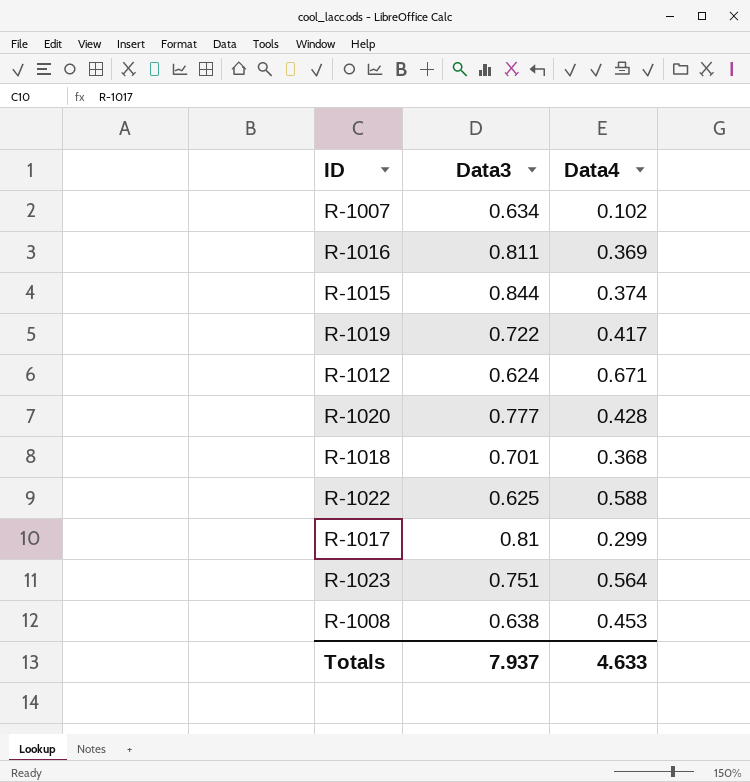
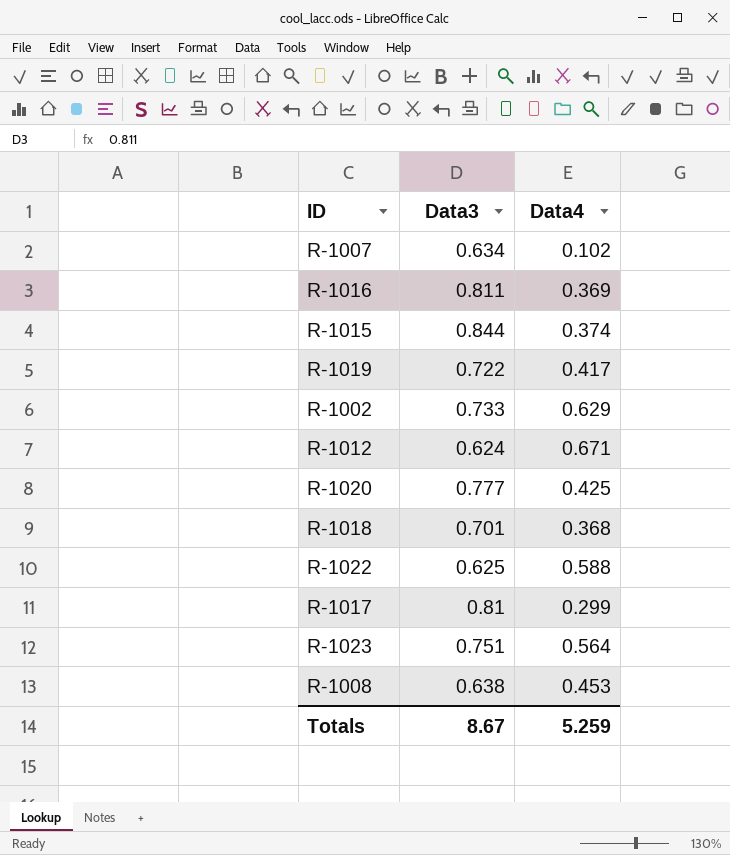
row R-1002: none -> 0.733 | 0.629
R-1020 | Data4: 0.428 -> 0.425
Totals | Data3: 7.937 -> 8.67
Totals | Data4: 4.633 -> 5.259

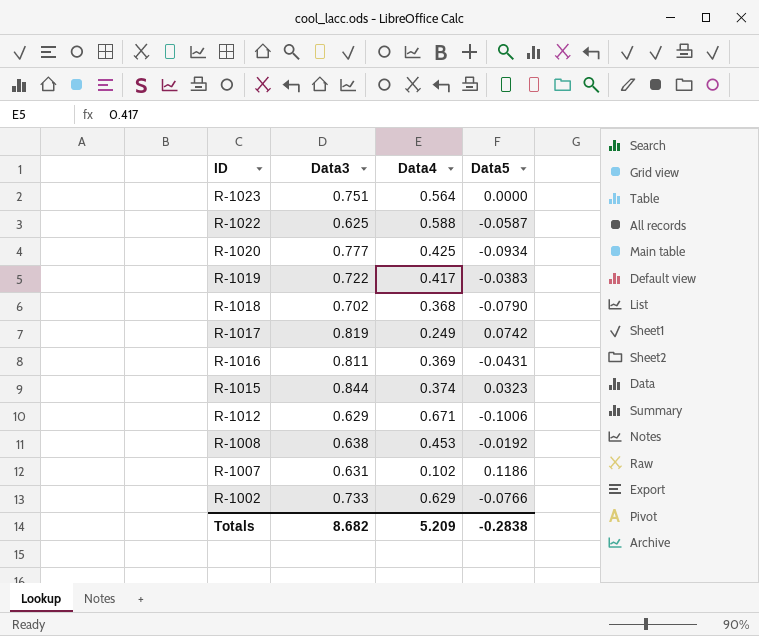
row order: none -> ID descending
column Data5 | position: none -> 4
R-1018 | Data3: 0.701 -> 0.702
R-1017 | Data3: 0.81 -> 0.819
R-1017 | Data4: 0.299 -> 0.249
R-1012 | Data3: 0.624 -> 0.629
R-1007 | Data3: 0.634 -> 0.631
Totals | Data3: 8.67 -> 8.682
Totals | Data4: 5.259 -> 5.209

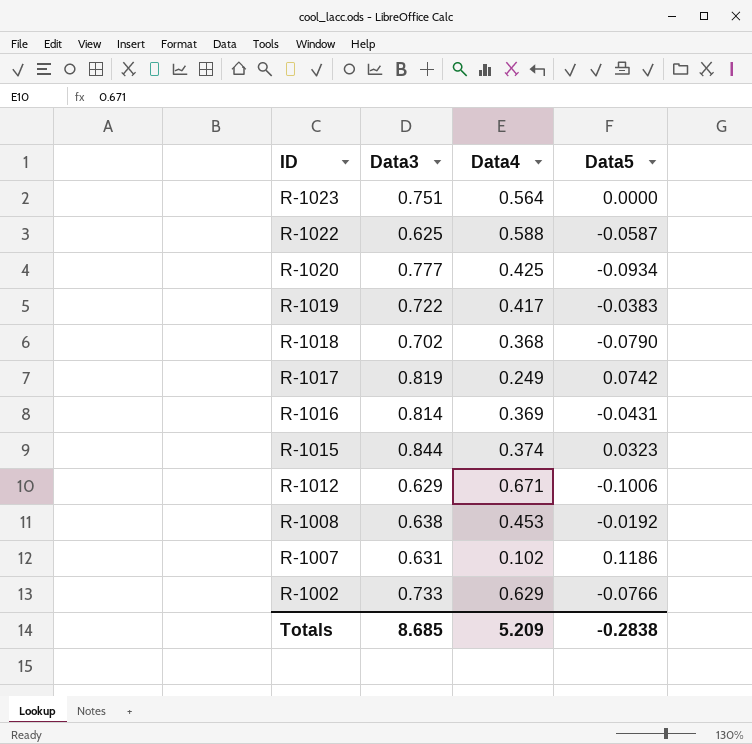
R-1016 | Data3: 0.811 -> 0.814
Totals | Data3: 8.682 -> 8.685

